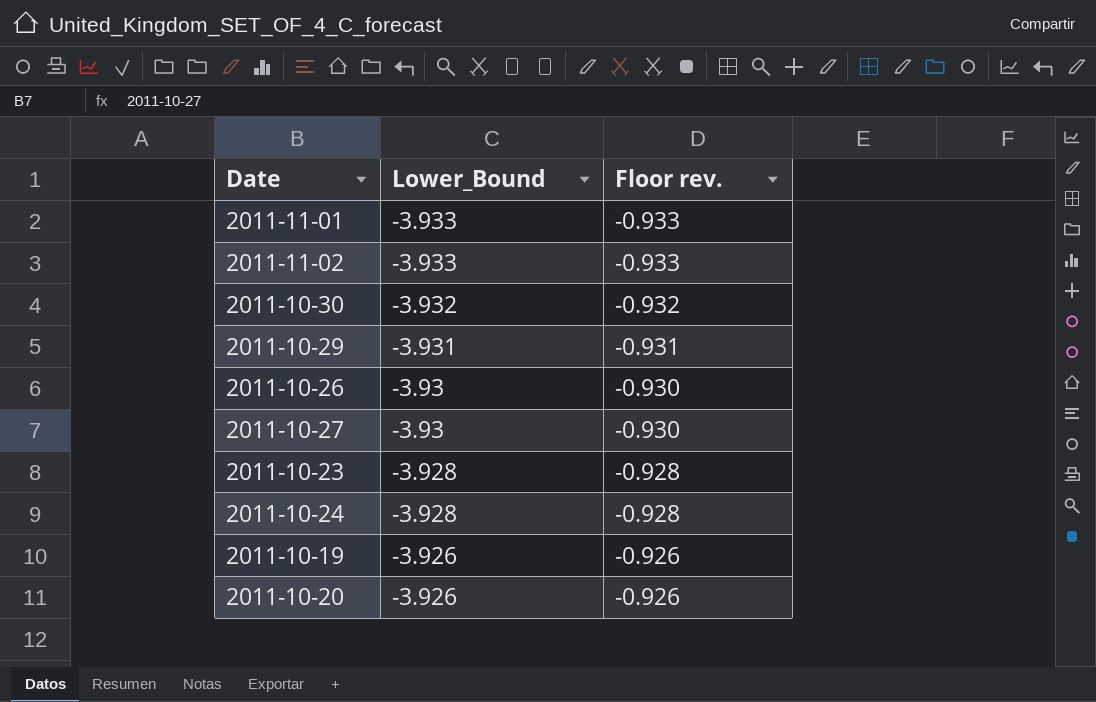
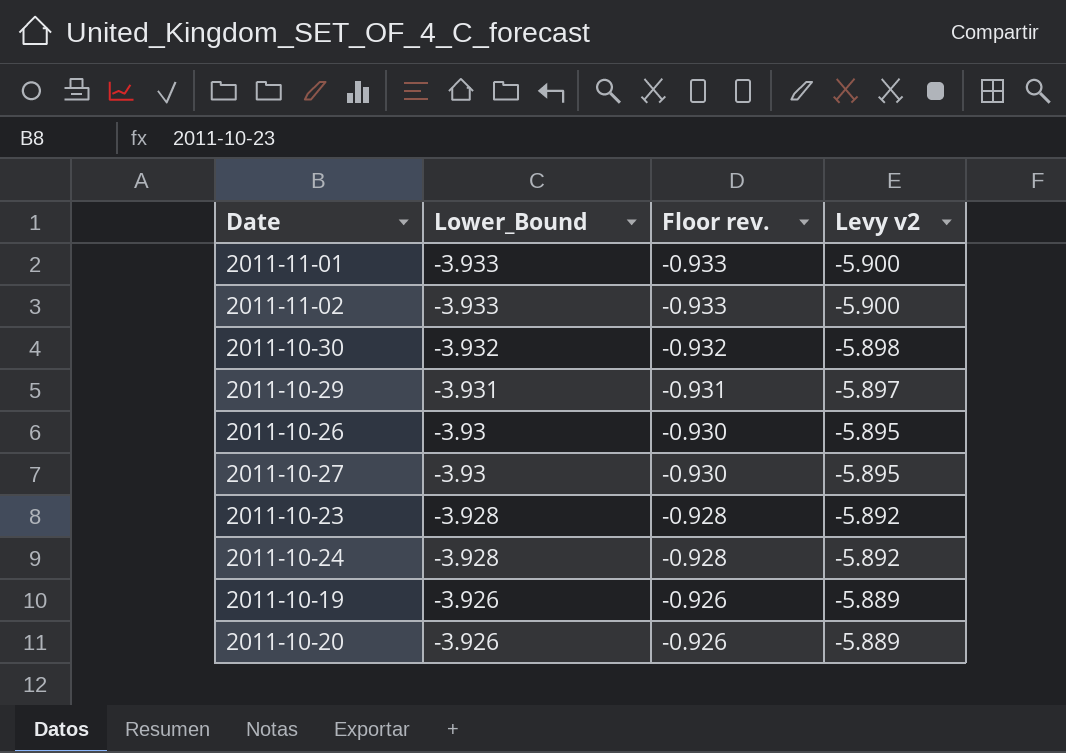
column Levy v2 | formula: none -> [Lower_Bound] * 1.5

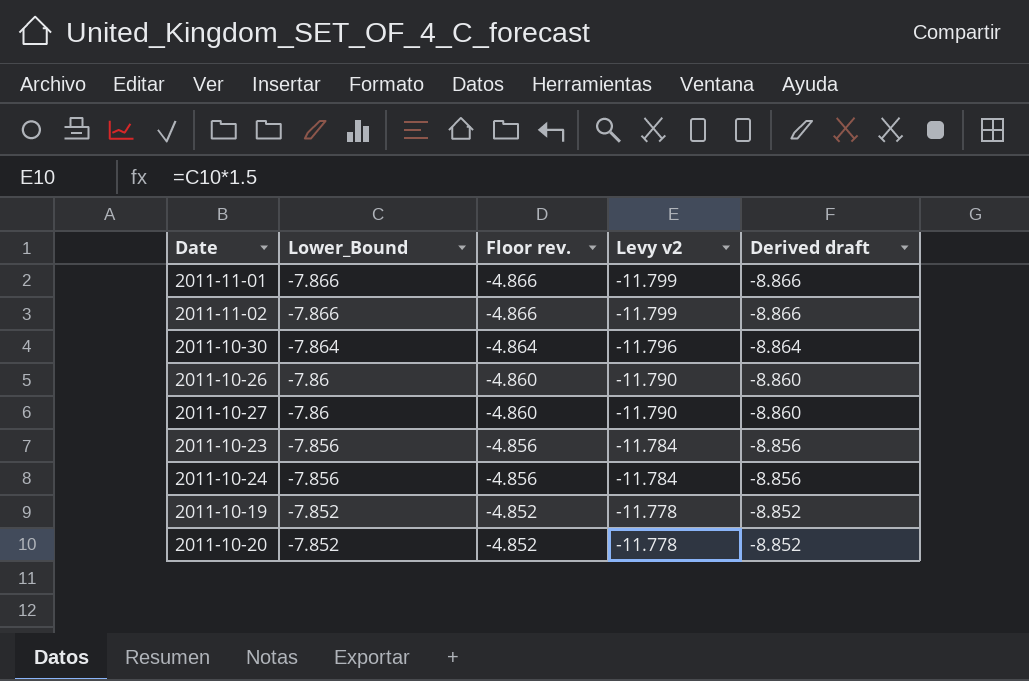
column Derived draft | formula: none -> [Lower_Bound] - 1
row 2011-10-29: -3.931 | -0.931 | -5.897 -> none
2011-11-01 | Lower_Bound: -3.933 -> -7.866
2011-11-01 | Floor rev.: -0.933 -> -4.866
2011-11-01 | Levy v2: -5.900 -> -11.799
2011-11-02 | Lower_Bound: -3.933 -> -7.866
2011-11-02 | Floor rev.: -0.933 -> -4.866
2011-11-02 | Levy v2: -5.900 -> -11.799
2011-10-30 | Lower_Bound: -3.932 -> -7.864
2011-10-30 | Floor rev.: -0.932 -> -4.864
2011-10-30 | Levy v2: -5.898 -> -11.796
2011-10-26 | Lower_Bound: -3.93 -> -7.86
2011-10-26 | Floor rev.: -0.930 -> -4.860
2011-10-26 | Levy v2: -5.895 -> -11.790
2011-10-27 | Lower_Bound: -3.93 -> -7.86
2011-10-27 | Floor rev.: -0.930 -> -4.860
2011-10-27 | Levy v2: -5.895 -> -11.790
2011-10-23 | Lower_Bound: -3.928 -> -7.856
2011-10-23 | Floor rev.: -0.928 -> -4.856
2011-10-23 | Levy v2: -5.892 -> -11.784
2011-10-24 | Lower_Bound: -3.928 -> -7.856
2011-10-24 | Floor rev.: -0.928 -> -4.856
2011-10-24 | Levy v2: -5.892 -> -11.784
2011-10-19 | Lower_Bound: -3.926 -> -7.852
2011-10-19 | Floor rev.: -0.926 -> -4.852
2011-10-19 | Levy v2: -5.889 -> -11.778
2011-10-20 | Lower_Bound: -3.926 -> -7.852
2011-10-20 | Floor rev.: -0.926 -> -4.852
2011-10-20 | Levy v2: -5.889 -> -11.778

